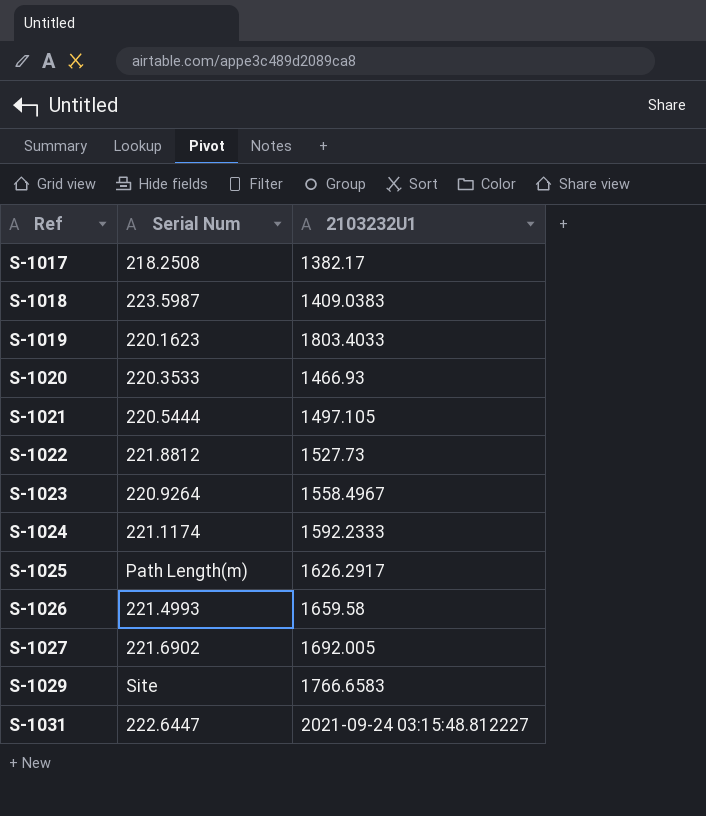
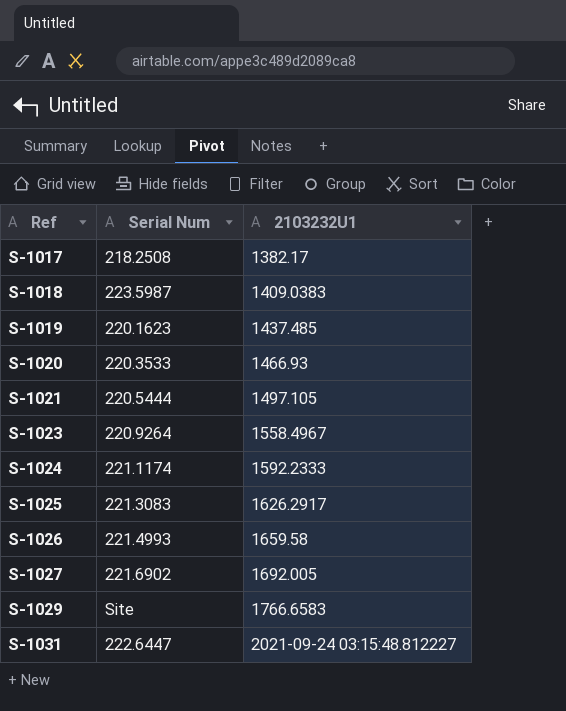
row S-1022: 221.8812 | 1527.73 -> none
S-1019 | 2103232U1: 1803.4033 -> 1437.485
S-1025 | Serial Num: Path Length(m) -> 221.3083

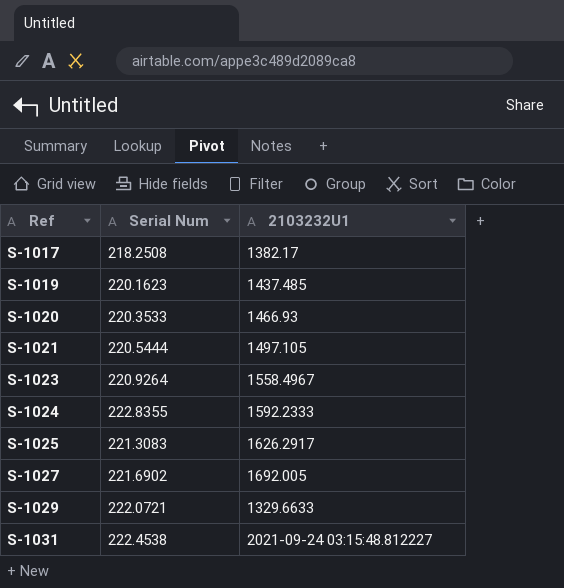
row S-1018: 223.5987 | 1409.0383 -> none
row S-1026: 221.4993 | 1659.58 -> none
S-1024 | Serial Num: 221.1174 -> 222.8355
S-1029 | Serial Num: Site -> 222.0721
S-1029 | 2103232U1: 1766.6583 -> 1329.6633
S-1031 | Serial Num: 222.6447 -> 222.4538

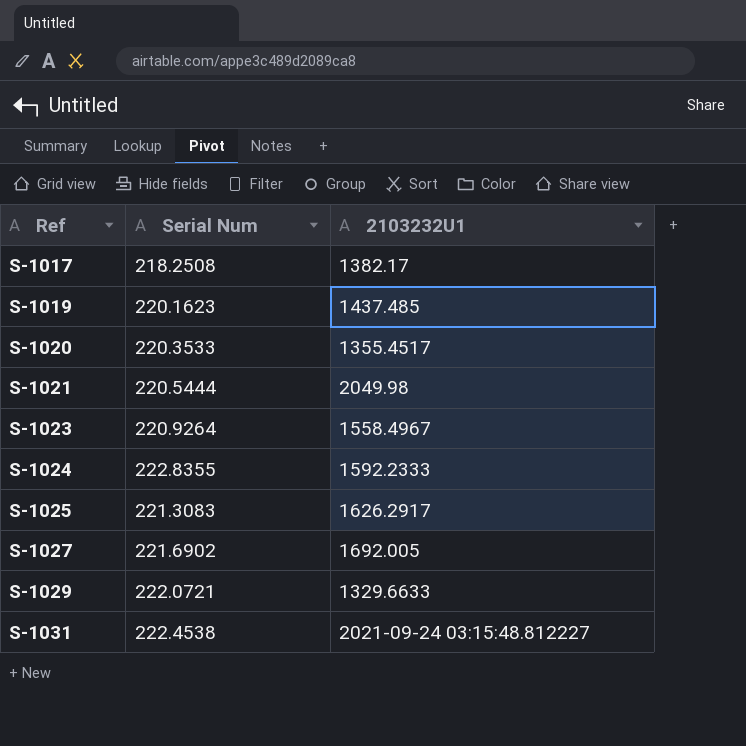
S-1020 | 2103232U1: 1466.93 -> 1355.4517
S-1021 | 2103232U1: 1497.105 -> 2049.98

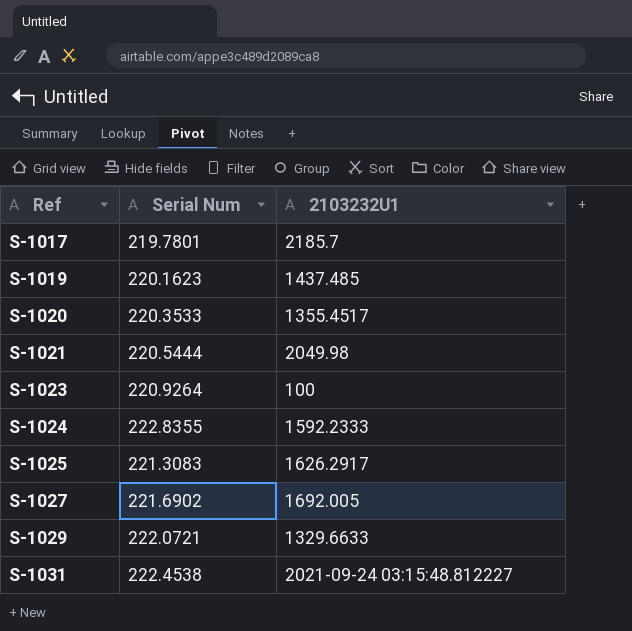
S-1017 | Serial Num: 218.2508 -> 219.7801
S-1017 | 2103232U1: 1382.17 -> 2185.7
S-1023 | 2103232U1: 1558.4967 -> 100

